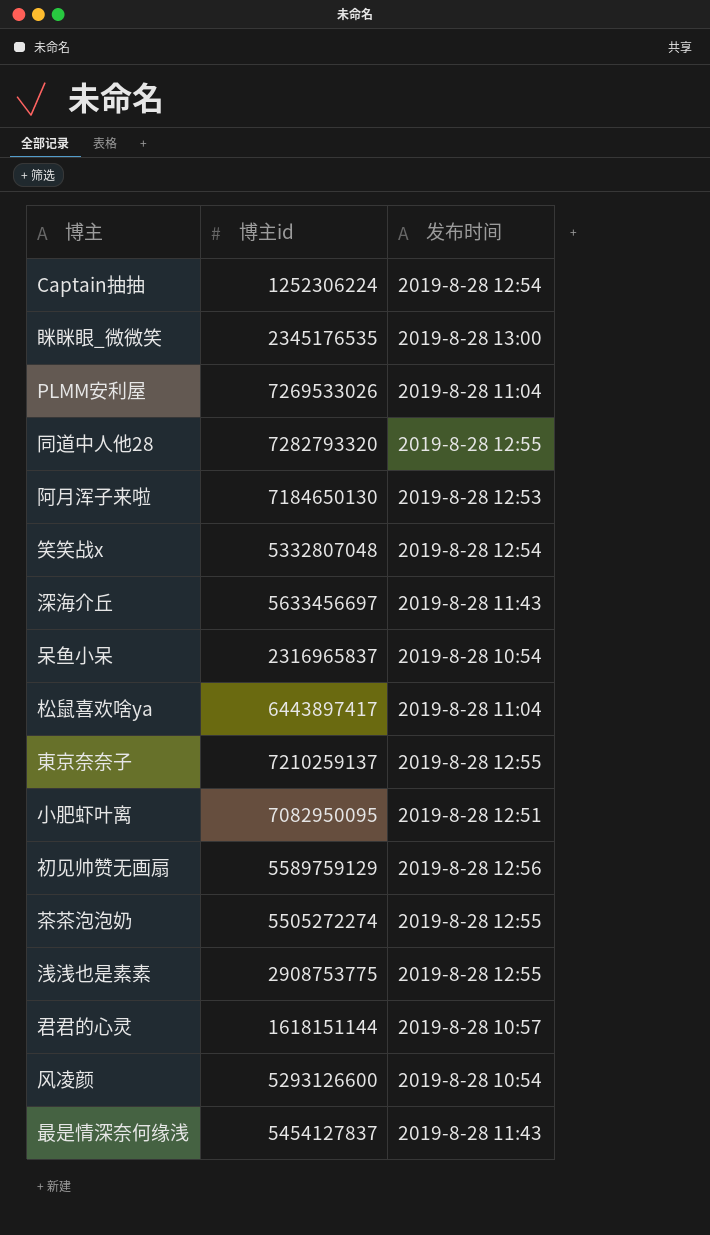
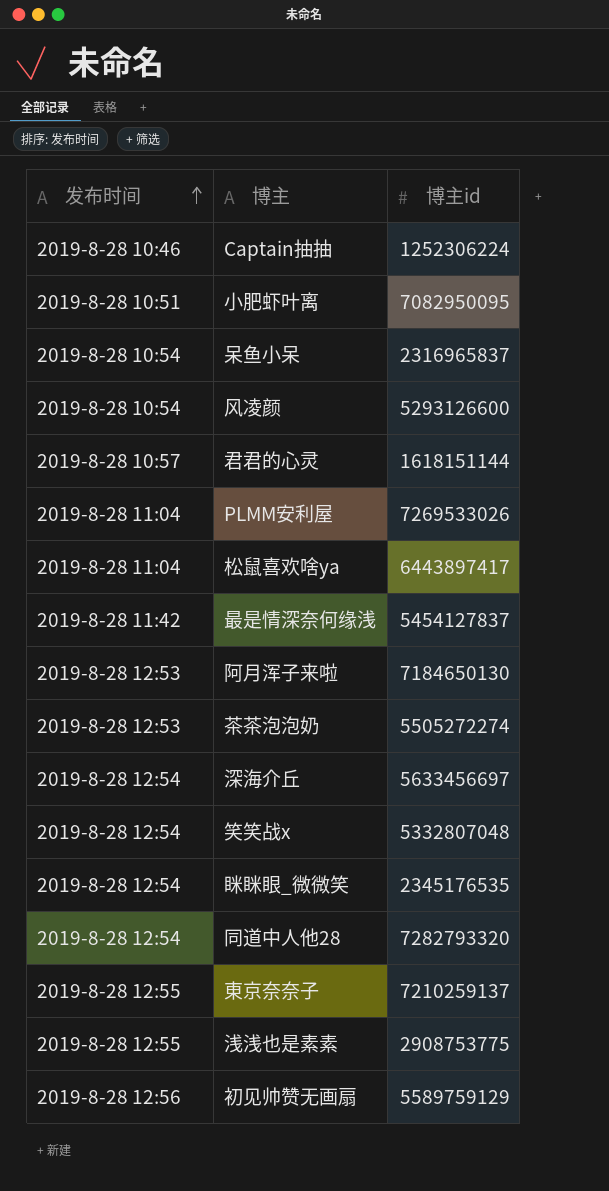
row order: none -> 发布时间 ascending
column 发布时间 | position: 3 -> 1
Captain抽抽 | 发布时间: 2019-8-28 12:54 -> 2019-8-28 10:46
小肥虾叶离 | 发布时间: 2019-8-28 12:51 -> 2019-8-28 10:51
最是情深奈何缘浅 | 发布时间: 2019-8-28 11:43 -> 2019-8-28 11:42
茶茶泡泡奶 | 发布时间: 2019-8-28 12:55 -> 2019-8-28 12:53
深海介丘 | 发布时间: 2019-8-28 11:43 -> 2019-8-28 12:54
眯眯眼_微微笑 | 发布时间: 2019-8-28 13:00 -> 2019-8-28 12:54
同道中人他28 | 发布时间: 2019-8-28 12:55 -> 2019-8-28 12:54

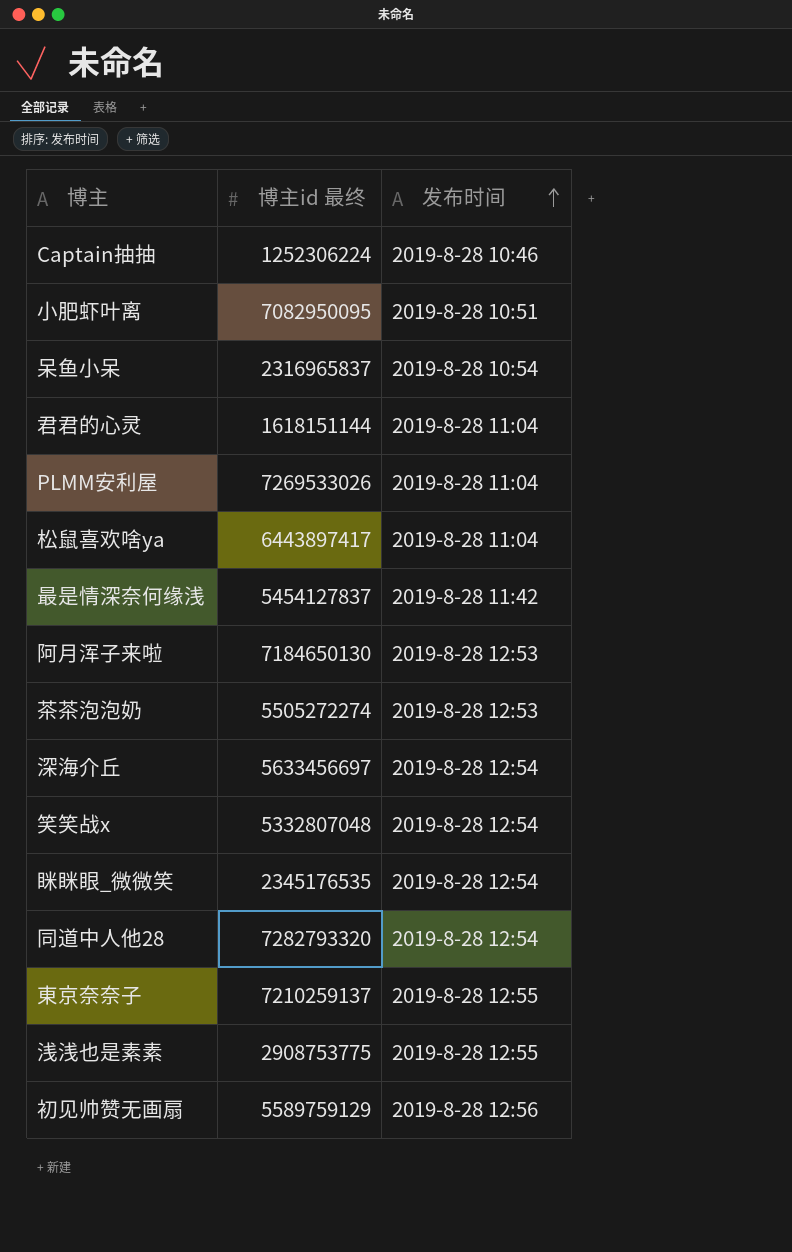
column name: 博主id -> 博主id 最终
column 发布时间 | position: 1 -> 3
row 风凌颜: 2019-8-28 10:54 | 5293126600 -> none
君君的心灵 | 发布时间: 2019-8-28 10:57 -> 2019-8-28 11:04

